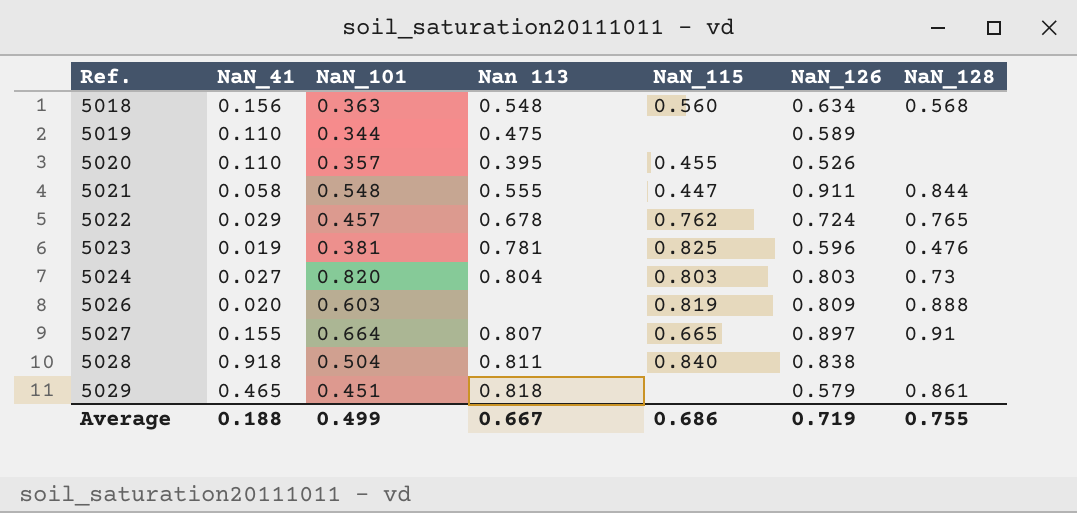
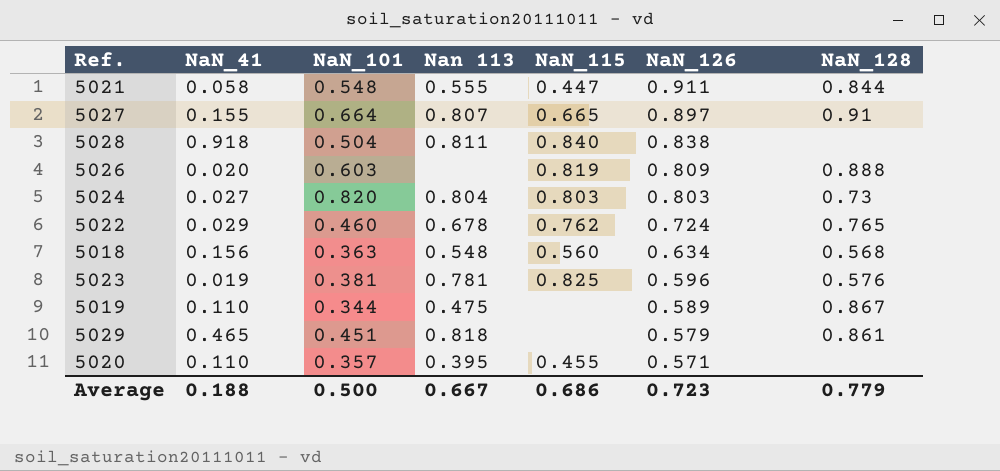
row order: Ref. ascending -> NaN_126 descending
5022 | NaN_101: 0.457 -> 0.460
5023 | NaN_128: 0.476 -> 0.576
5019 | NaN_128: none -> 0.867
5020 | NaN_126: 0.526 -> 0.571
Average | NaN_101: 0.499 -> 0.500
Average | NaN_126: 0.719 -> 0.723
Average | NaN_128: 0.755 -> 0.779

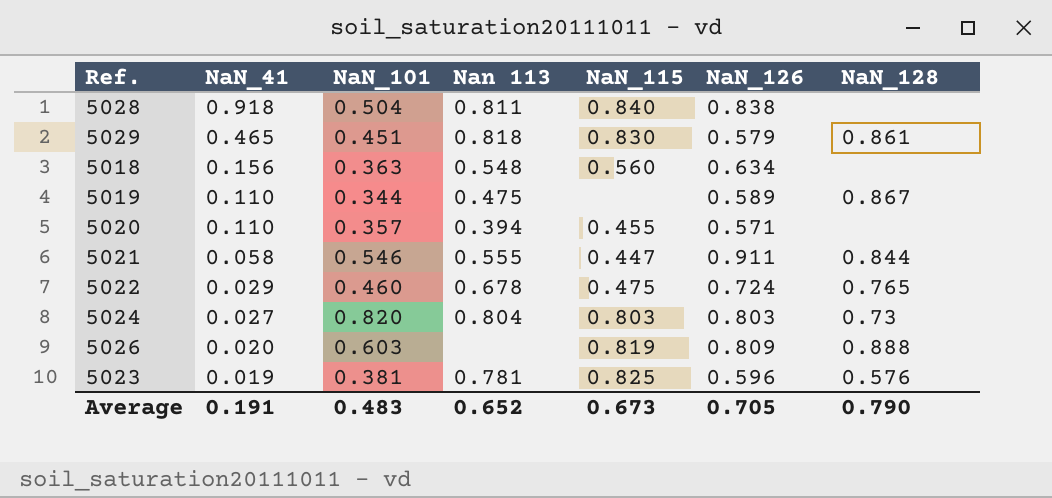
row order: NaN_126 descending -> NaN_41 descending
row 5027: 0.155 | 0.664 | 0.807 | 0.665 | 0.897 | 0.91 -> none
5029 | NaN_115: none -> 0.830
5018 | NaN_128: 0.568 -> none
5020 | Nan 113: 0.395 -> 0.394
5021 | NaN_101: 0.548 -> 0.546
5022 | NaN_115: 0.762 -> 0.475
Average | NaN_41: 0.188 -> 0.191
Average | NaN_101: 0.500 -> 0.483
Average | Nan 113: 0.667 -> 0.652
Average | NaN_115: 0.686 -> 0.673
Average | NaN_126: 0.723 -> 0.705
Average | NaN_128: 0.779 -> 0.790

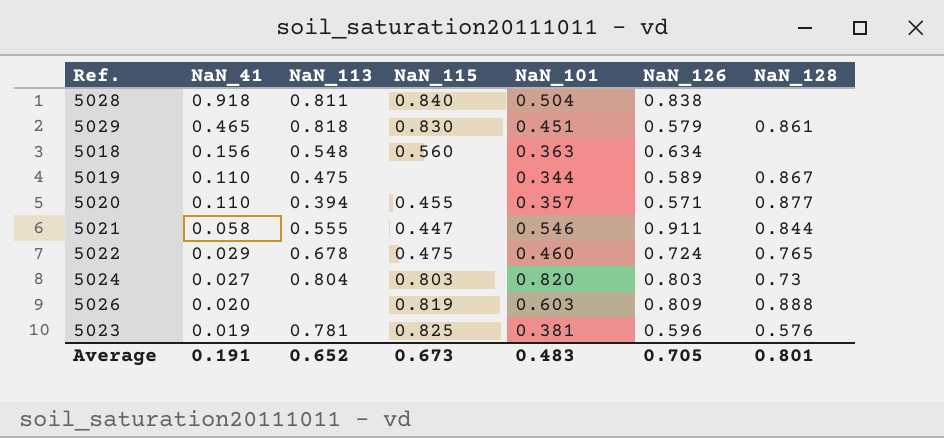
column name: Nan 113 -> NaN_113
column NaN_101 | position: 3 -> 5
5020 | NaN_128: none -> 0.877
Average | NaN_128: 0.790 -> 0.801

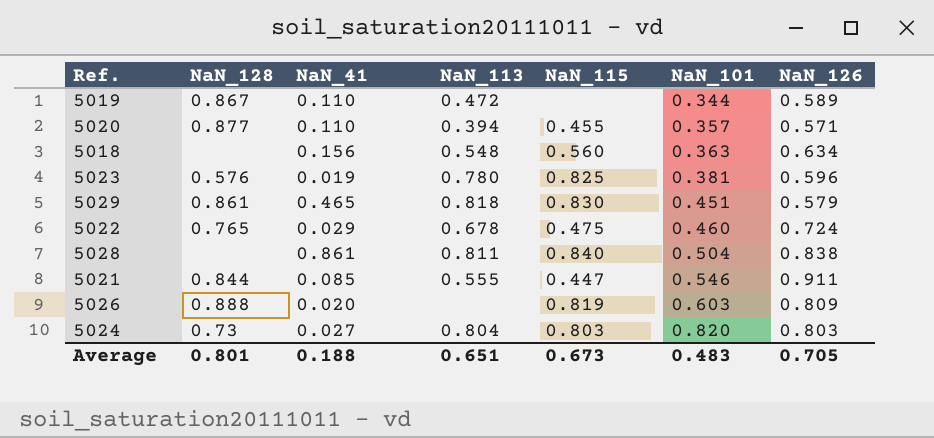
row order: NaN_41 descending -> NaN_101 ascending
column NaN_128 | position: 7 -> 2
5019 | NaN_113: 0.475 -> 0.472
5023 | NaN_113: 0.781 -> 0.780
5028 | NaN_41: 0.918 -> 0.861
5021 | NaN_41: 0.058 -> 0.085
Average | NaN_41: 0.191 -> 0.188
Average | NaN_113: 0.652 -> 0.651

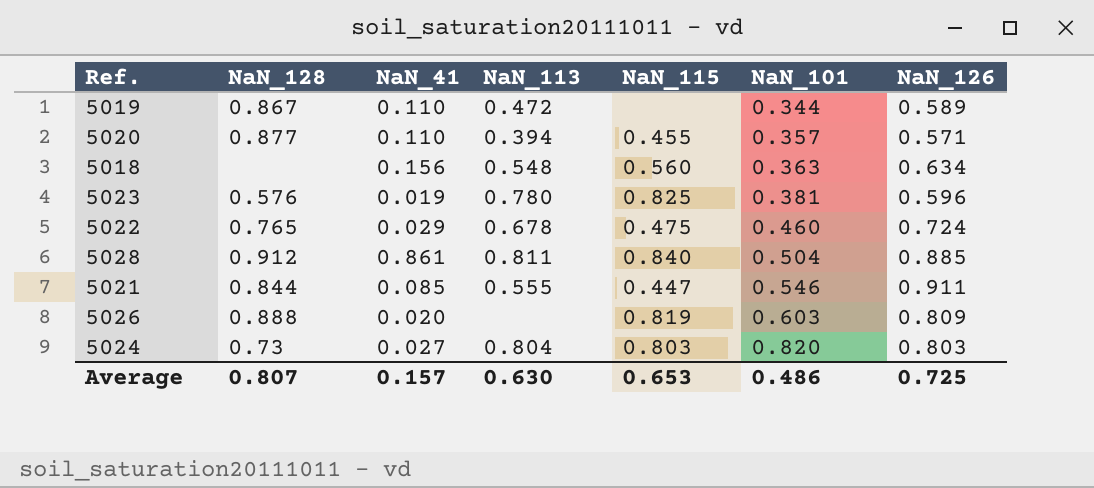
row 5029: 0.861 | 0.465 | 0.818 | 0.830 | 0.451 | 0.579 -> none
5028 | NaN_128: none -> 0.912
5028 | NaN_126: 0.838 -> 0.885
Average | NaN_128: 0.801 -> 0.807
Average | NaN_41: 0.188 -> 0.157
Average | NaN_113: 0.651 -> 0.630
Average | NaN_115: 0.673 -> 0.653
Average | NaN_101: 0.483 -> 0.486
Average | NaN_126: 0.705 -> 0.725

